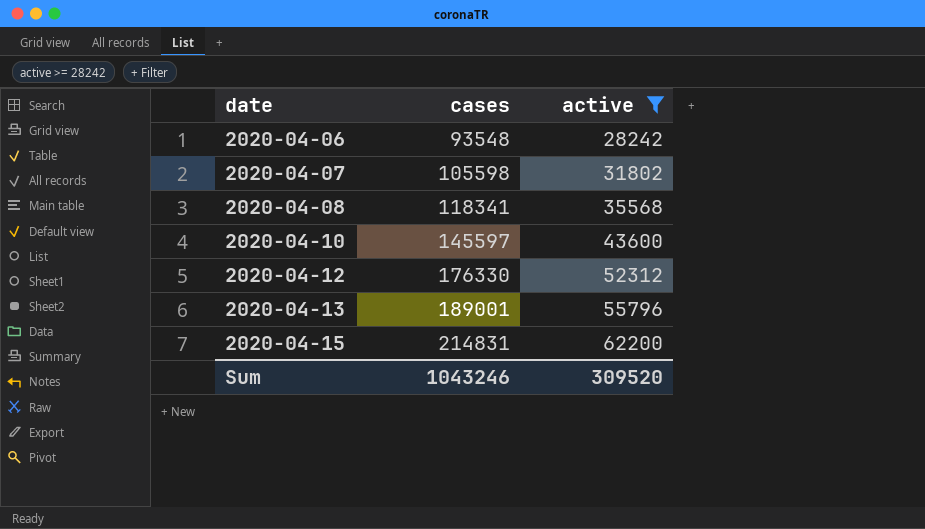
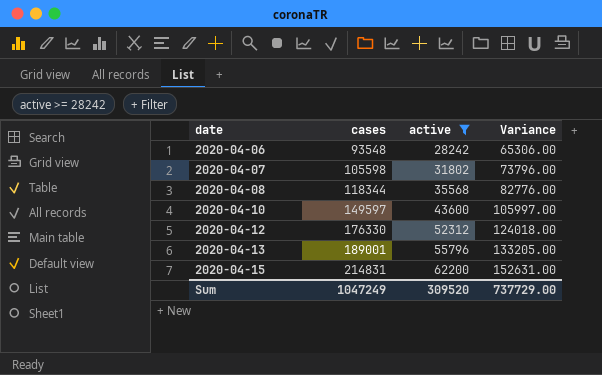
column Variance | formula: none -> [cases] - [active]
2020-04-08 | cases: 118341 -> 118344
2020-04-10 | cases: 145597 -> 149597
Sum | cases: 1043246 -> 1047249

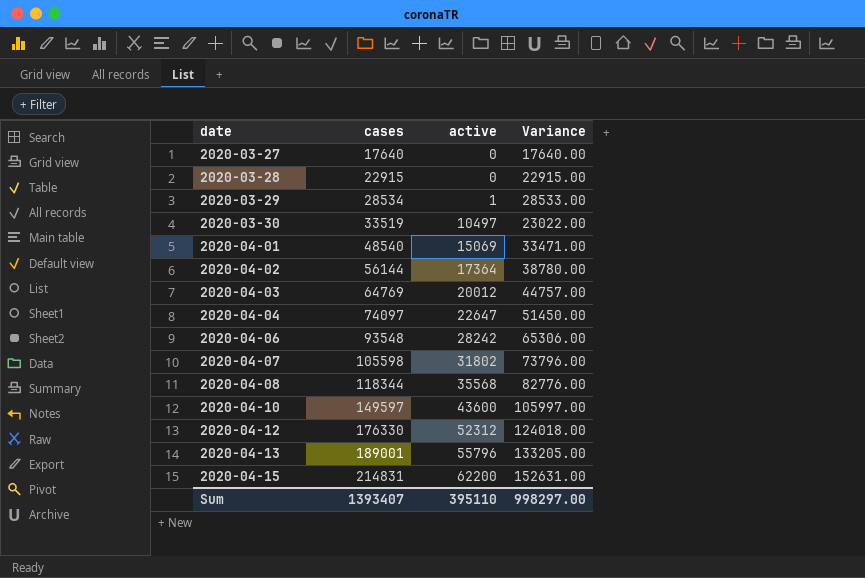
filter: active >= 28242 -> none
Sum | cases: 1047249 -> 1393407
Sum | active: 309520 -> 395110
Sum | Variance: 737729.00 -> 998297.00

